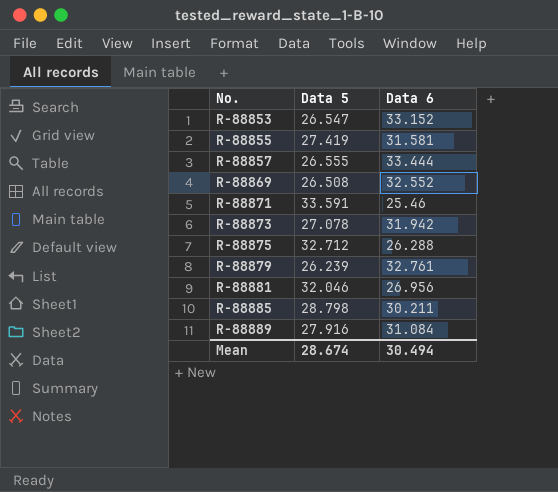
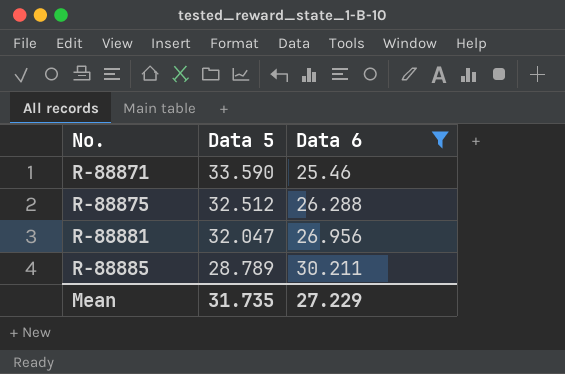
filter: none -> Data 6 <= 30.211
R-88871 | Data 5: 33.591 -> 33.590
R-88875 | Data 5: 32.712 -> 32.512
R-88881 | Data 5: 32.046 -> 32.047
R-88885 | Data 5: 28.798 -> 28.789
Mean | Data 5: 28.674 -> 31.735
Mean | Data 6: 30.494 -> 27.229

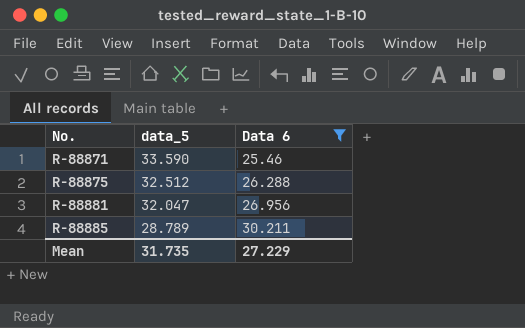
column name: Data 5 -> data_5

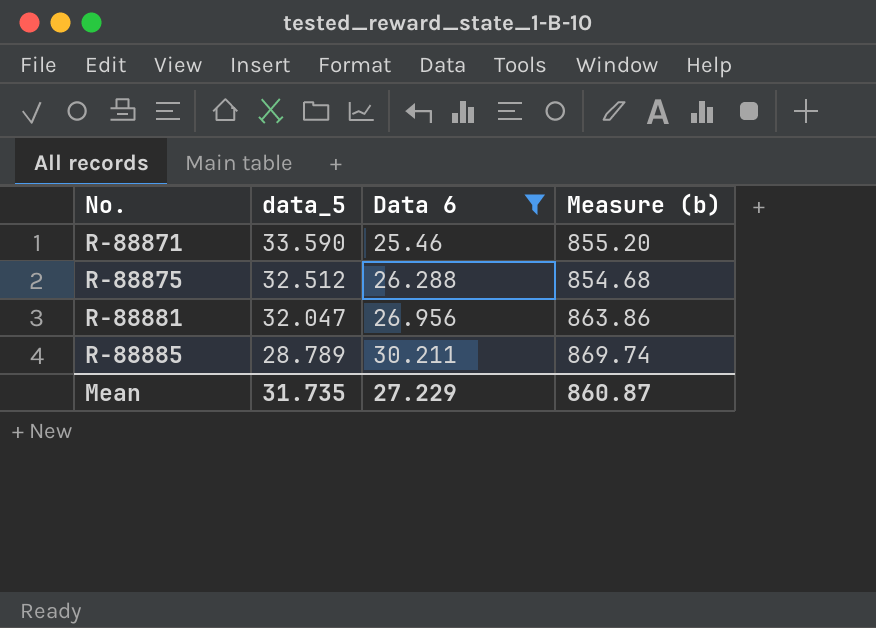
column Measure (b) | formula: none -> [data_5] * [Data 6]

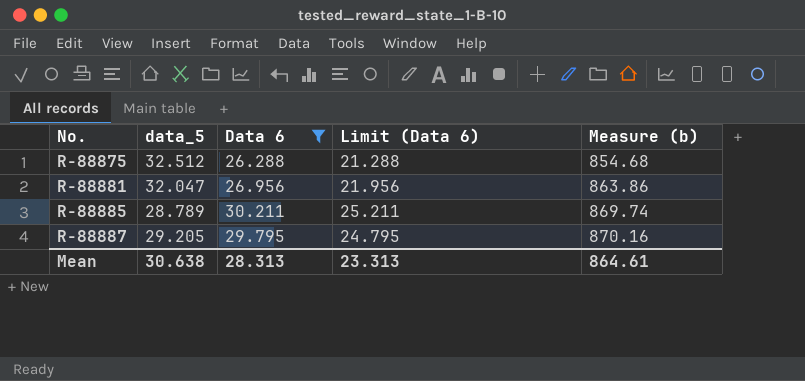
column Limit (Data 6) | formula: none -> [Data 6] - 5
row R-88871: 33.590 | 25.46 | 855.20 -> none
row R-88887: none -> 29.205 | 29.795 | 24.795 | 870.16
Mean | data_5: 31.735 -> 30.638
Mean | Data 6: 27.229 -> 28.313
Mean | Measure (b): 860.87 -> 864.61

